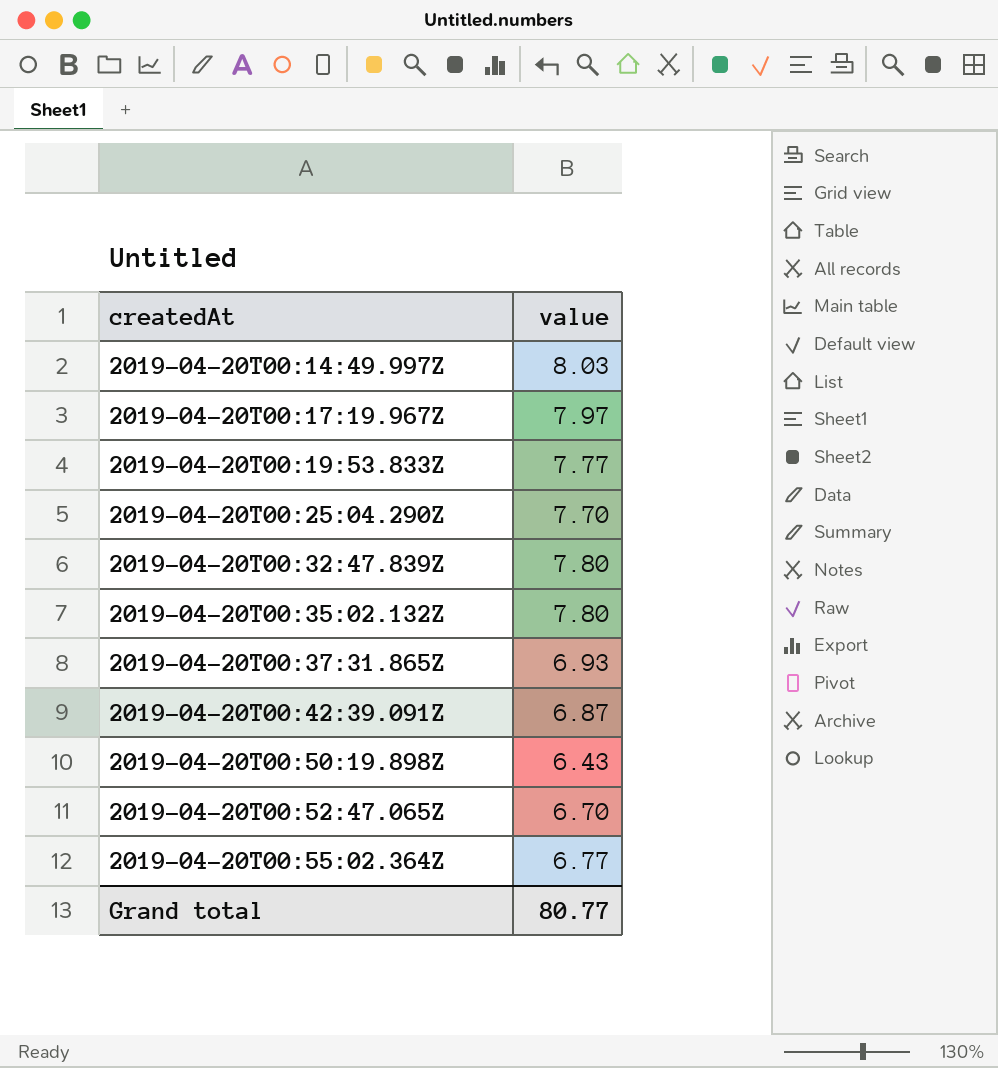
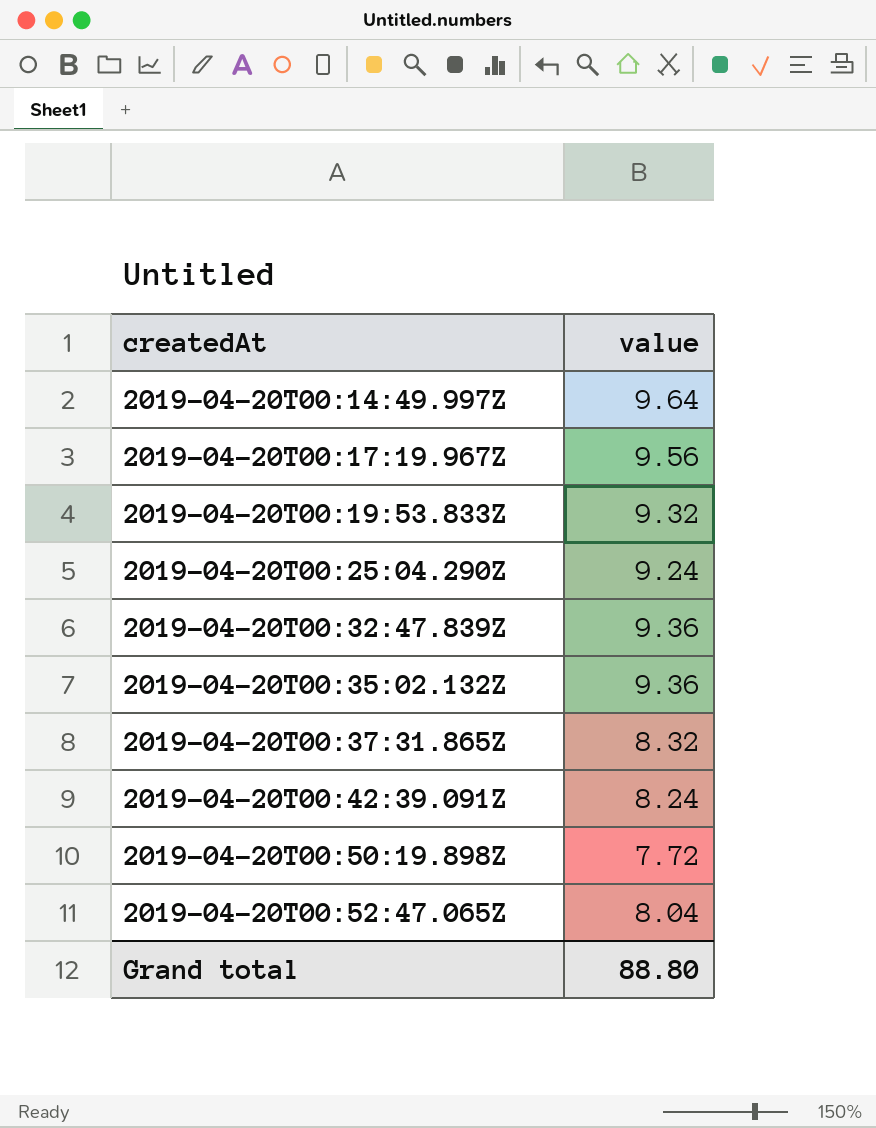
row 2019-04-20T00:55:02.364Z: 6.77 -> none
2019-04-20T00:14:49.997Z | value: 8.03 -> 9.64
2019-04-20T00:17:19.967Z | value: 7.97 -> 9.56
2019-04-20T00:19:53.833Z | value: 7.77 -> 9.32
2019-04-20T00:25:04.290Z | value: 7.70 -> 9.24
2019-04-20T00:32:47.839Z | value: 7.80 -> 9.36
2019-04-20T00:35:02.132Z | value: 7.80 -> 9.36
2019-04-20T00:37:31.865Z | value: 6.93 -> 8.32
2019-04-20T00:42:39.091Z | value: 6.87 -> 8.24
2019-04-20T00:50:19.898Z | value: 6.43 -> 7.72
2019-04-20T00:52:47.065Z | value: 6.70 -> 8.04
Grand total | value: 80.77 -> 88.80

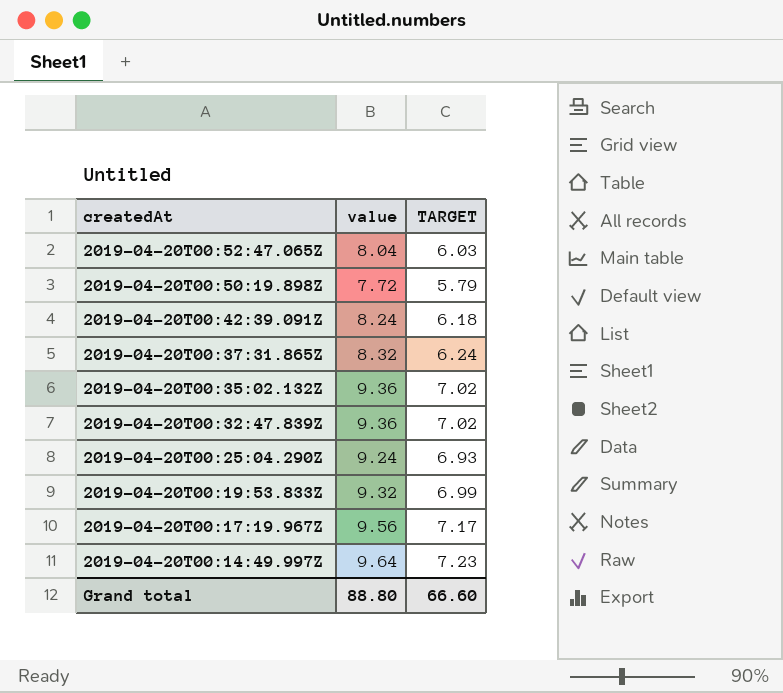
row order: createdAt ascending -> createdAt descending
column TARGET | formula: none -> [value] * 0.75

